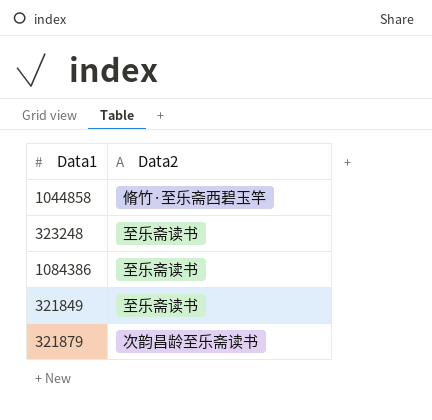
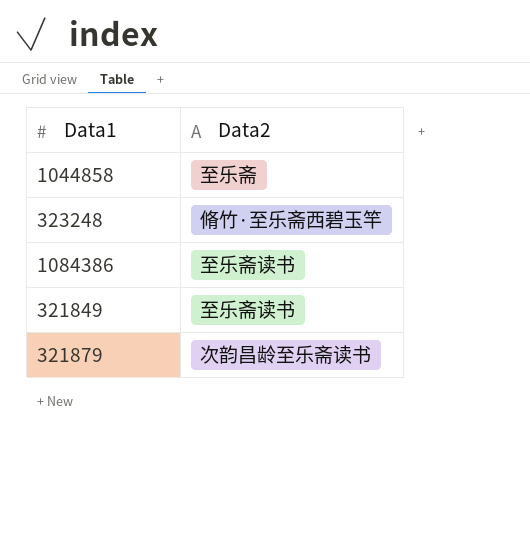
1044858 | Data2: 脩竹·至乐斋西碧玉竿 -> 至乐斋
323248 | Data2: 至乐斋读书 -> 脩竹·至乐斋西碧玉竿

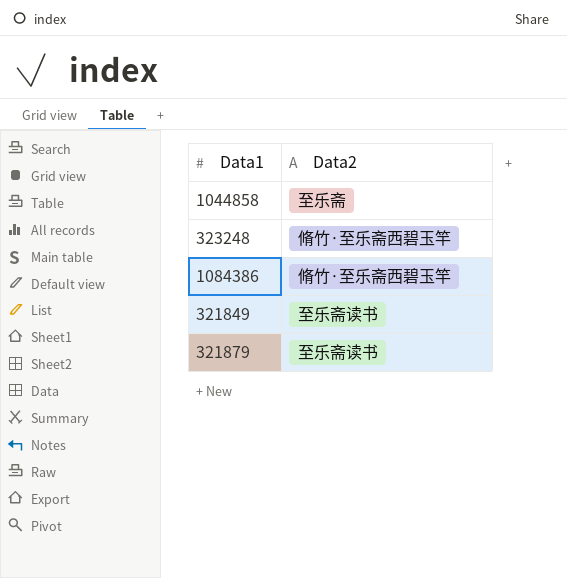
1084386 | Data2: 至乐斋读书 -> 脩竹·至乐斋西碧玉竿
321879 | Data2: 次韵昌龄至乐斋读书 -> 至乐斋读书

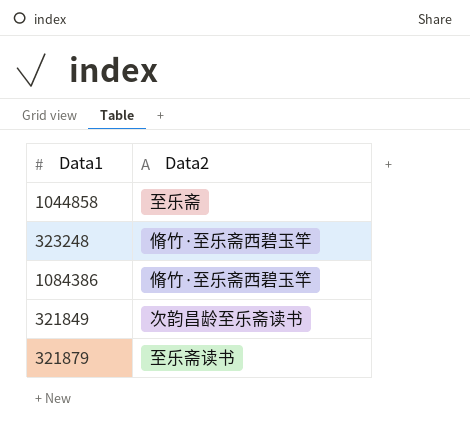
321849 | Data2: 至乐斋读书 -> 次韵昌龄至乐斋读书

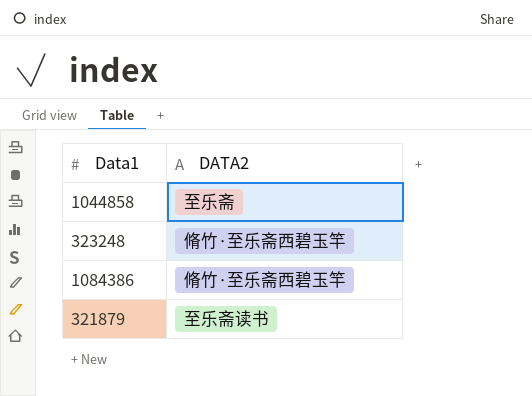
column name: Data2 -> DATA2
row 321849: 次韵昌龄至乐斋读书 -> none

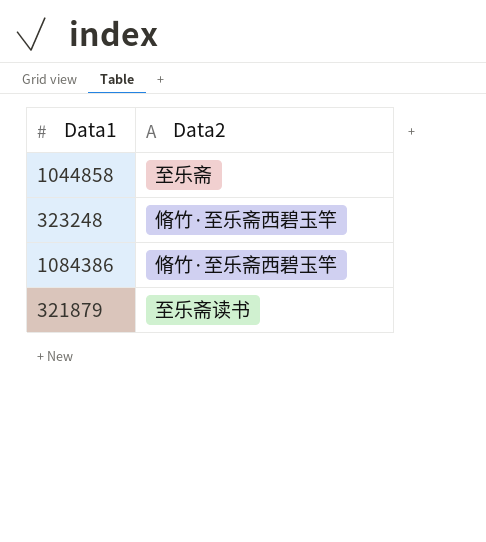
column name: DATA2 -> Data2

